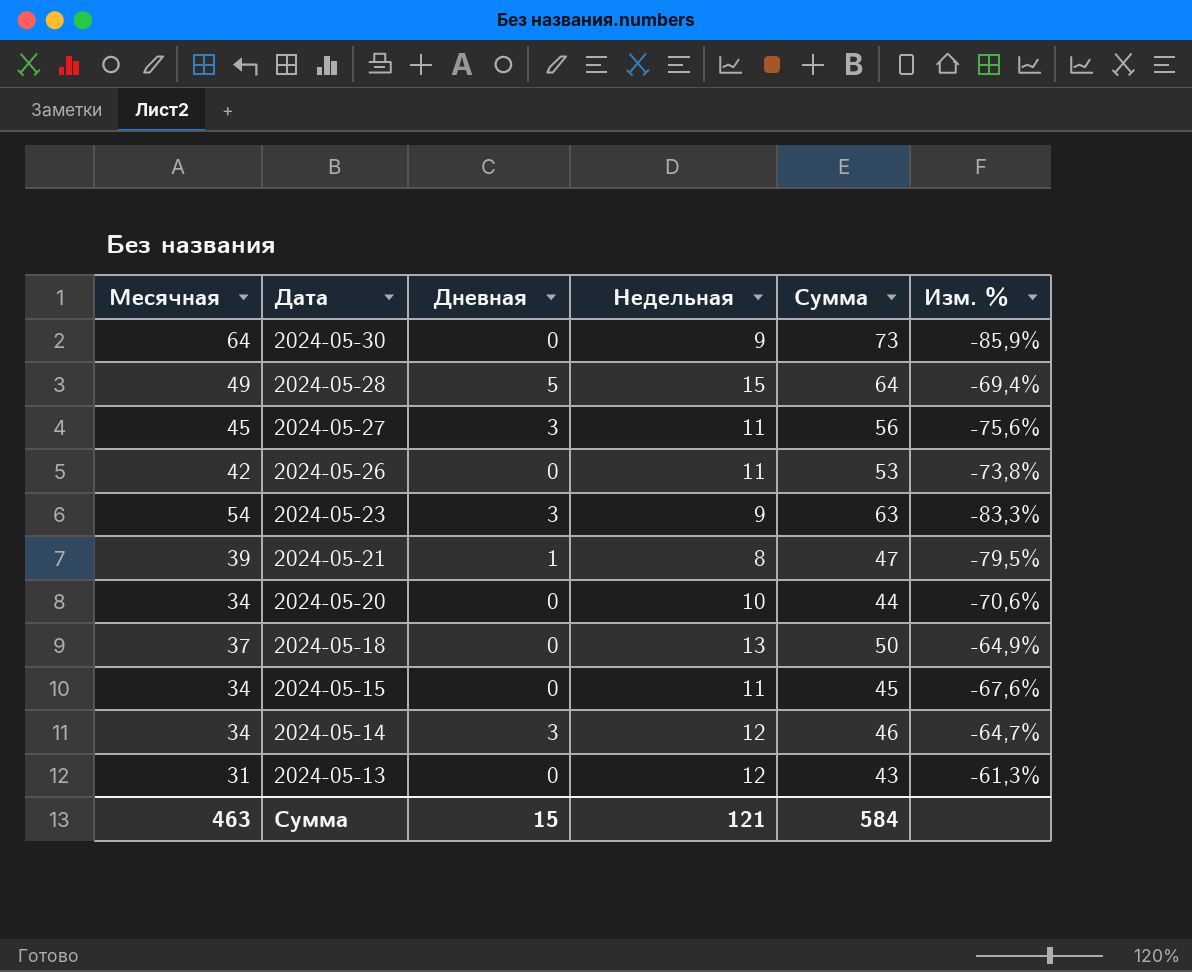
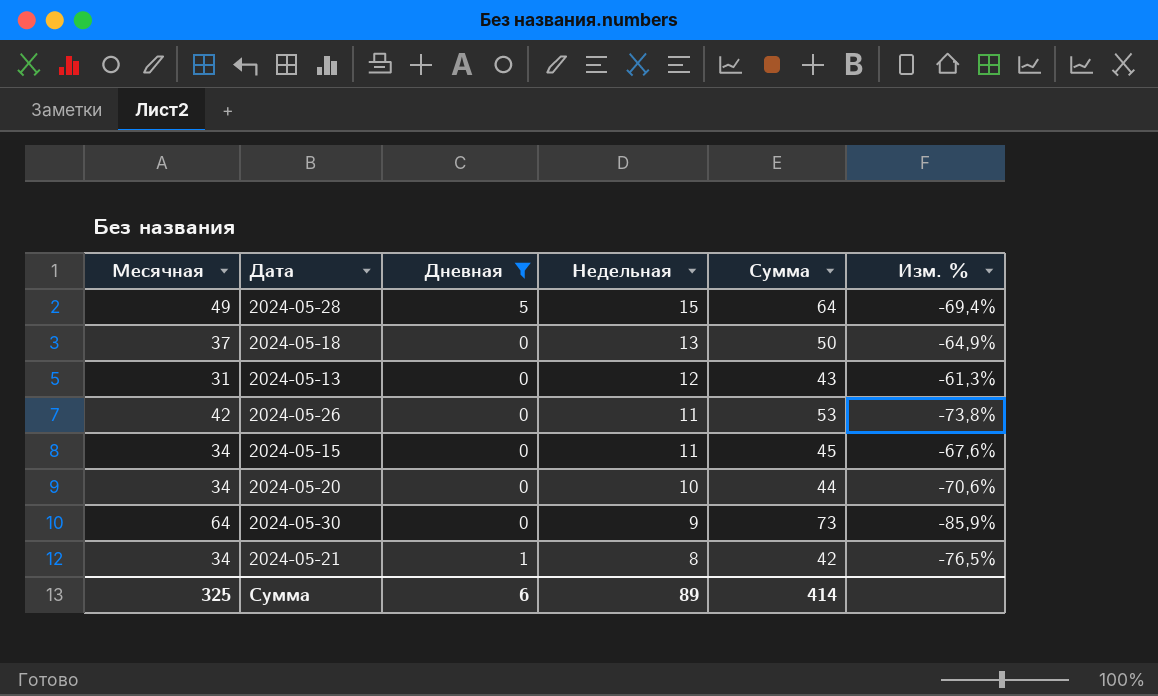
filter: none -> Дневная != 3
row order: Дата descending -> Недельная descending
2024-05-21 | Месячная: 39 -> 34
2024-05-21 | Сумма: 47 -> 42
2024-05-21 | Изм. %: -79,5% -> -76,5%
Сумма | Месячная: 463 -> 325
Сумма | Дневная: 15 -> 6
Сумма | Недельная: 121 -> 89
Сумма | Сумма: 584 -> 414

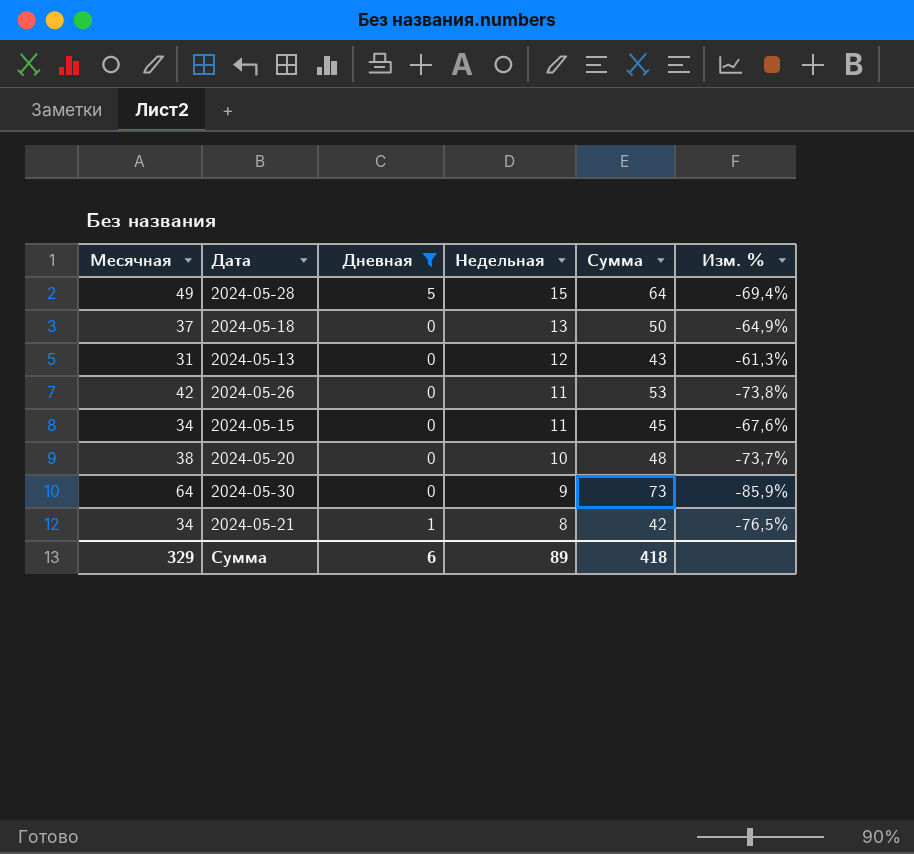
2024-05-20 | Месячная: 34 -> 38
2024-05-20 | Сумма: 44 -> 48
2024-05-20 | Изм. %: -70,6% -> -73,7%
Сумма | Месячная: 325 -> 329
Сумма | Сумма: 414 -> 418

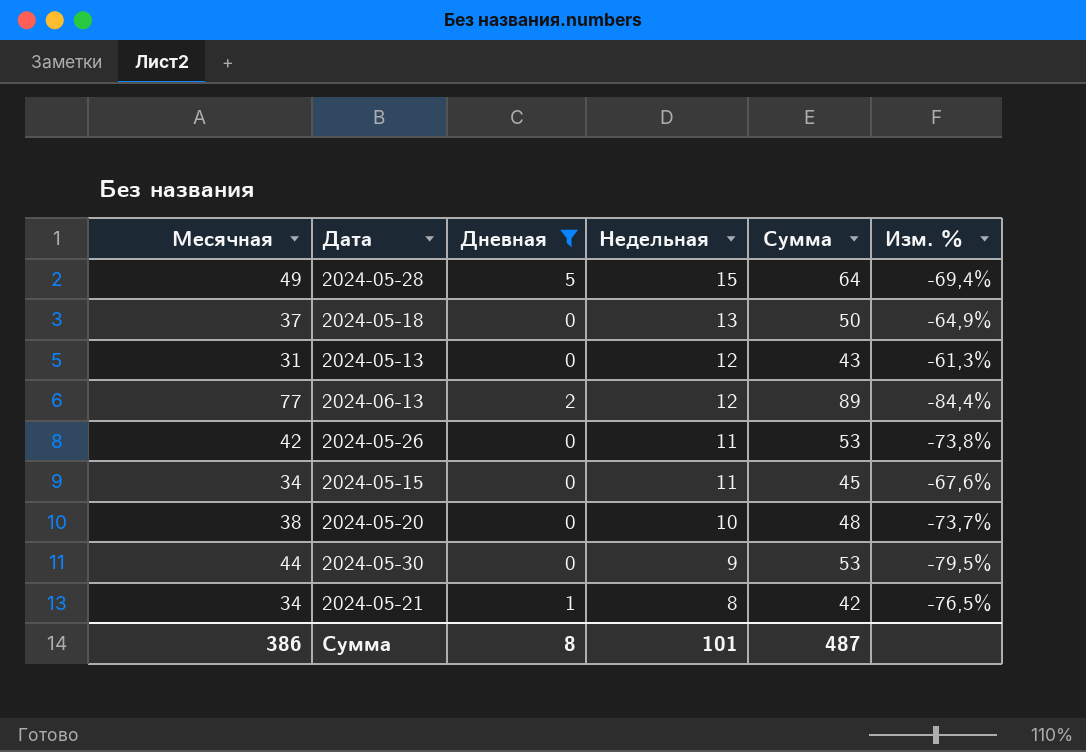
row 2024-06-13: none -> 77 | 2 | 12 | 89 | -84,4%
2024-05-30 | Месячная: 64 -> 44
2024-05-30 | Сумма: 73 -> 53
2024-05-30 | Изм. %: -85,9% -> -79,5%
Сумма | Месячная: 329 -> 386
Сумма | Дневная: 6 -> 8
Сумма | Недельная: 89 -> 101
Сумма | Сумма: 418 -> 487

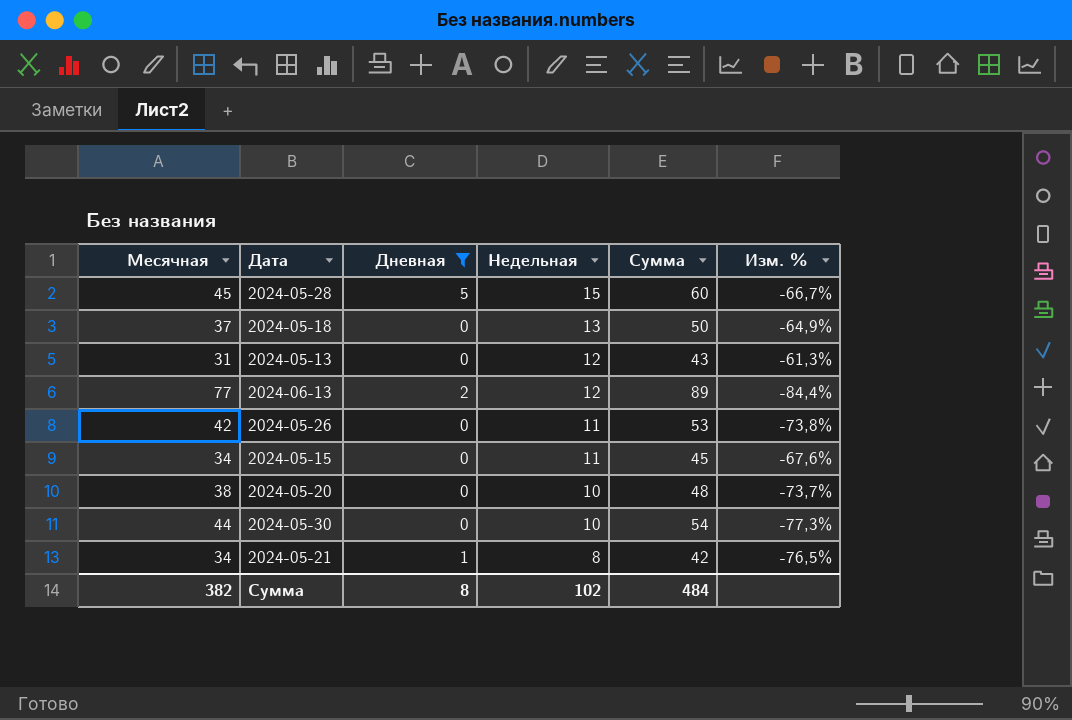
2024-05-28 | Месячная: 49 -> 45
2024-05-28 | Сумма: 64 -> 60
2024-05-28 | Изм. %: -69,4% -> -66,7%
2024-05-30 | Недельная: 9 -> 10
2024-05-30 | Сумма: 53 -> 54
2024-05-30 | Изм. %: -79,5% -> -77,3%
Сумма | Месячная: 386 -> 382
Сумма | Недельная: 101 -> 102
Сумма | Сумма: 487 -> 484

